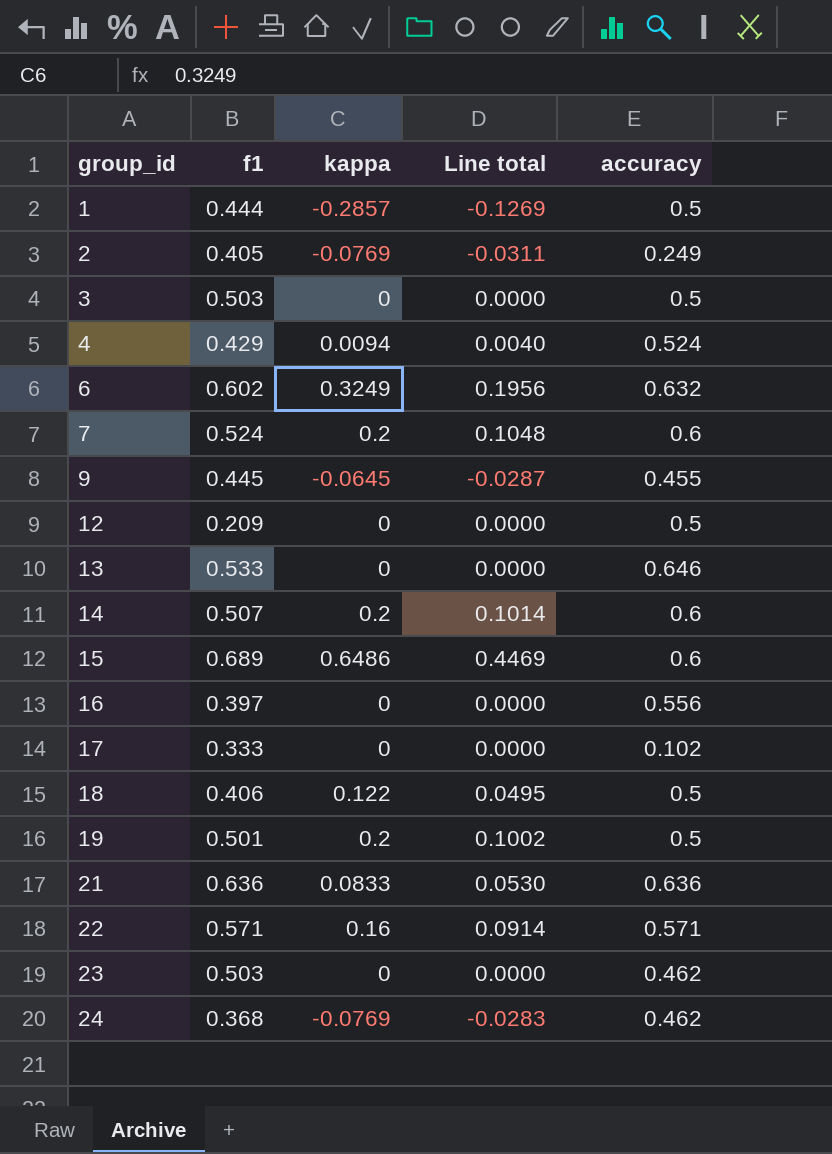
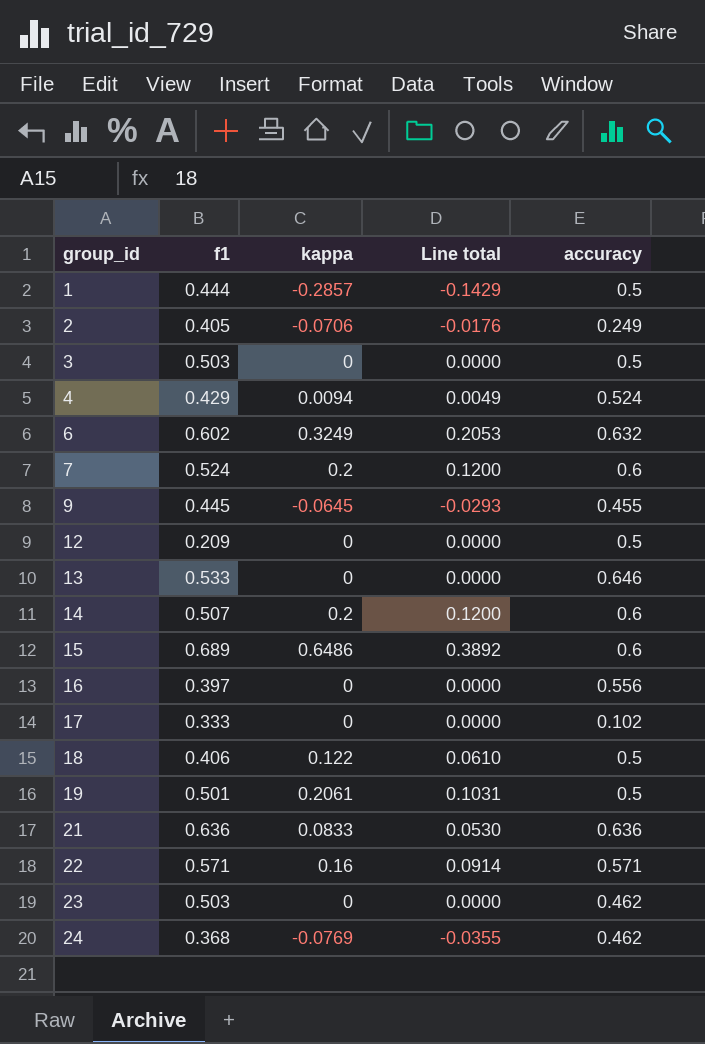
column Line total | formula: [f1] * [kappa] -> [kappa] * [accuracy]
2 | kappa: -0.0769 -> -0.0706
19 | kappa: 0.2 -> 0.2061

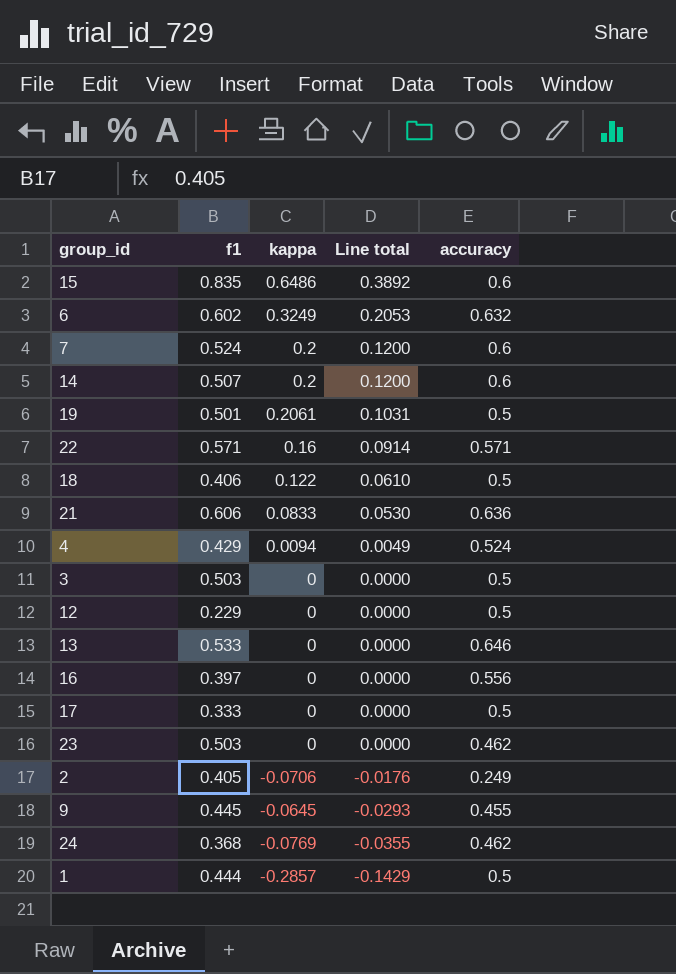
row order: group_id ascending -> Line total descending
15 | f1: 0.689 -> 0.835
21 | f1: 0.636 -> 0.606
12 | f1: 0.209 -> 0.229
17 | accuracy: 0.102 -> 0.5

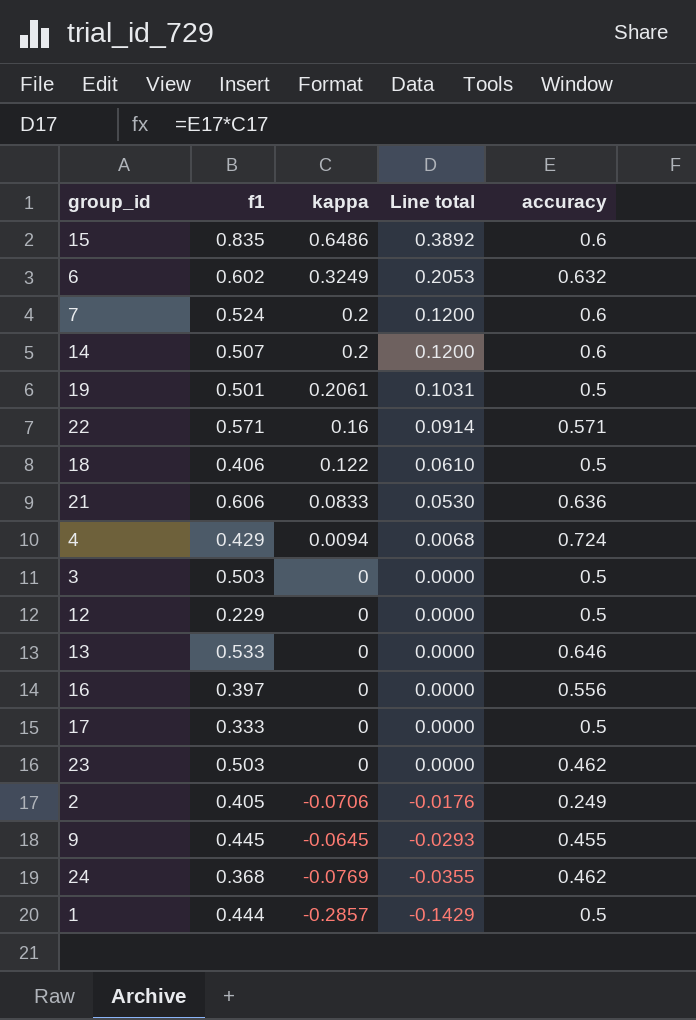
4 | Line total: 0.0049 -> 0.0068
4 | accuracy: 0.524 -> 0.724

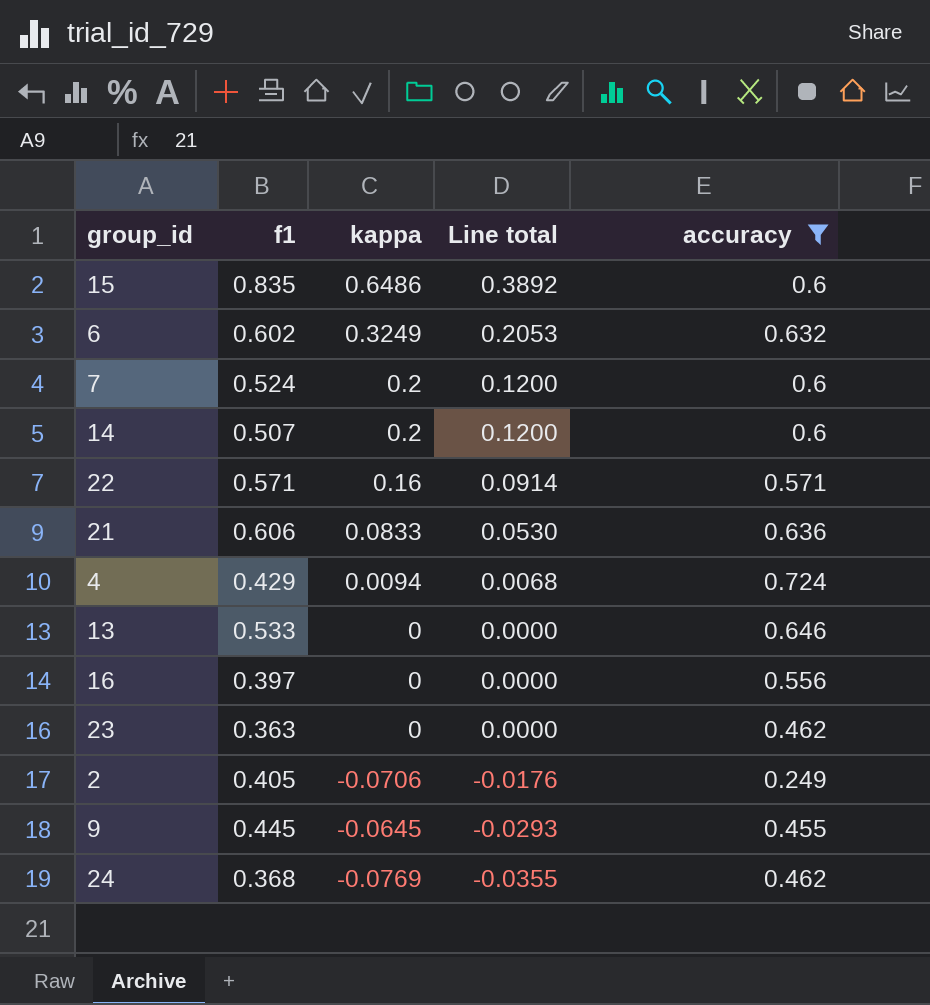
filter: none -> accuracy != 0.5
23 | f1: 0.503 -> 0.363

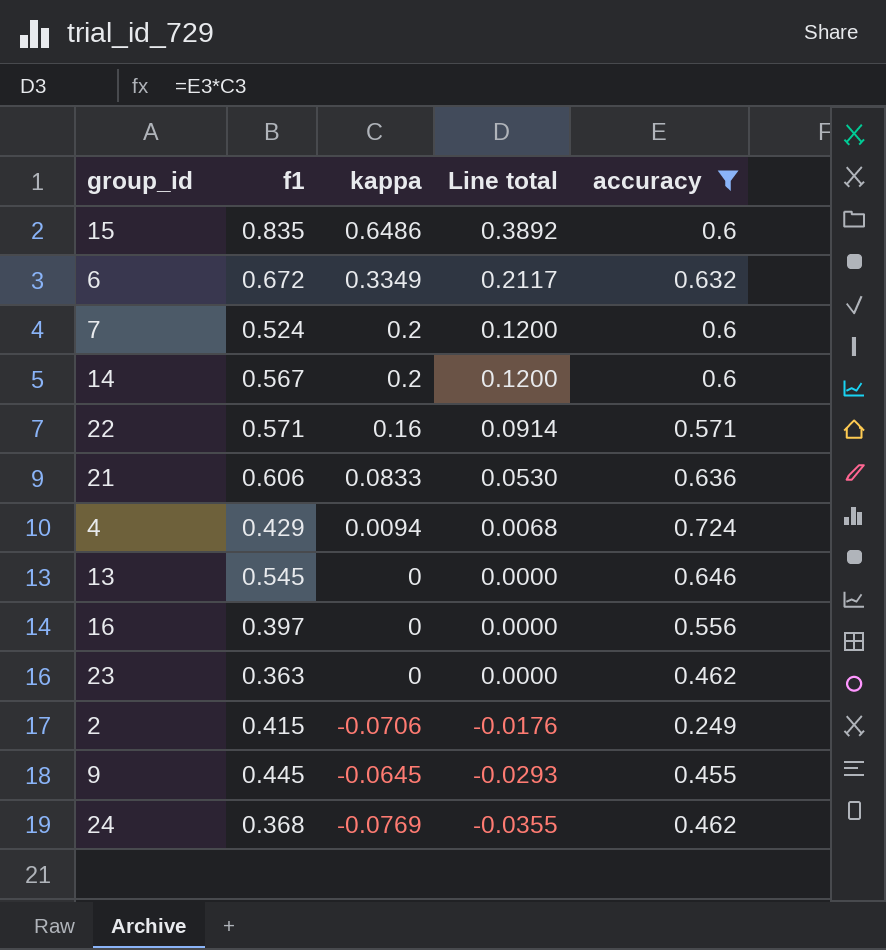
6 | f1: 0.602 -> 0.672
6 | kappa: 0.3249 -> 0.3349
6 | Line total: 0.2053 -> 0.2117
14 | f1: 0.507 -> 0.567
13 | f1: 0.533 -> 0.545
2 | f1: 0.405 -> 0.415

